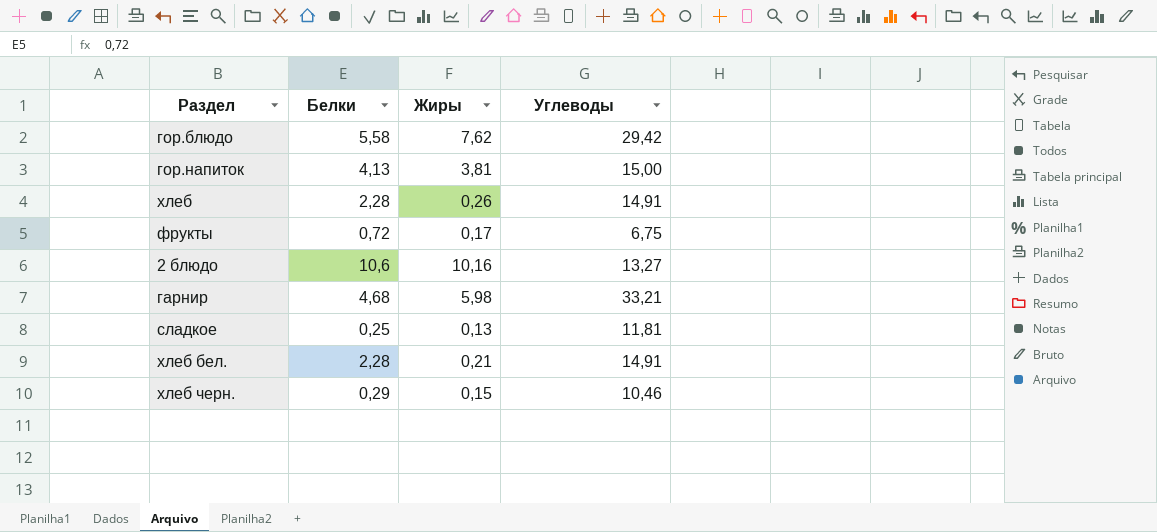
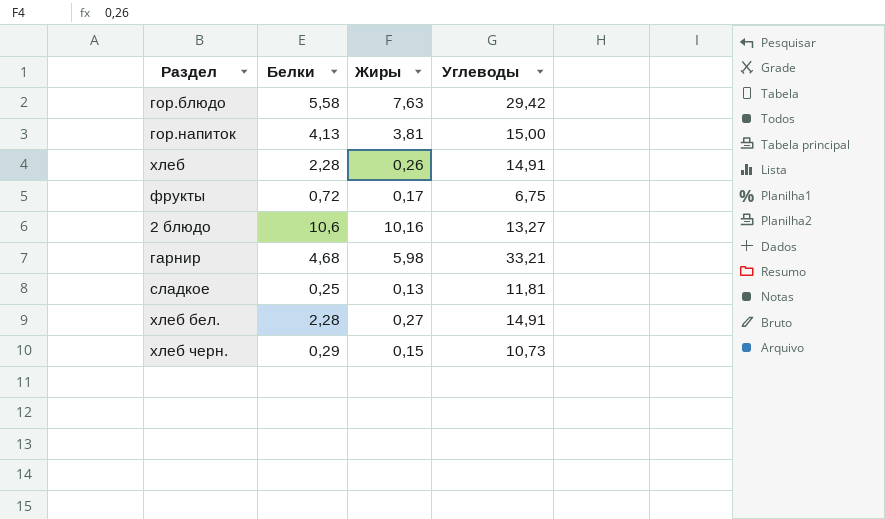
гор.блюдо | Жиры: 7,62 -> 7,63
хлеб бел. | Жиры: 0,21 -> 0,27
хлеб черн. | Углеводы: 10,46 -> 10,73

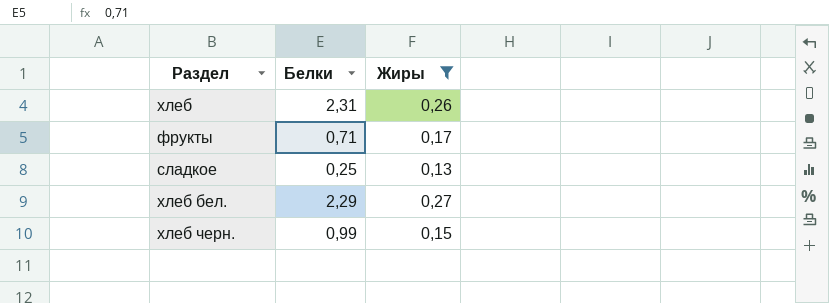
filter: none -> Жиры <= 0,27
column Углеводы | position: 4 -> none
хлеб | Белки: 2,28 -> 2,31
фрукты | Белки: 0,72 -> 0,71
хлеб бел. | Белки: 2,28 -> 2,29
хлеб черн. | Белки: 0,29 -> 0,99

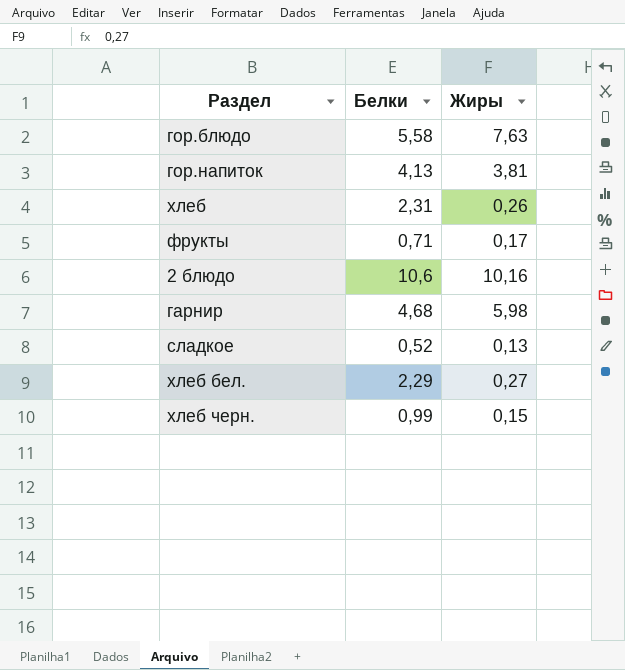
filter: Жиры <= 0,27 -> none
сладкое | Белки: 0,25 -> 0,52

